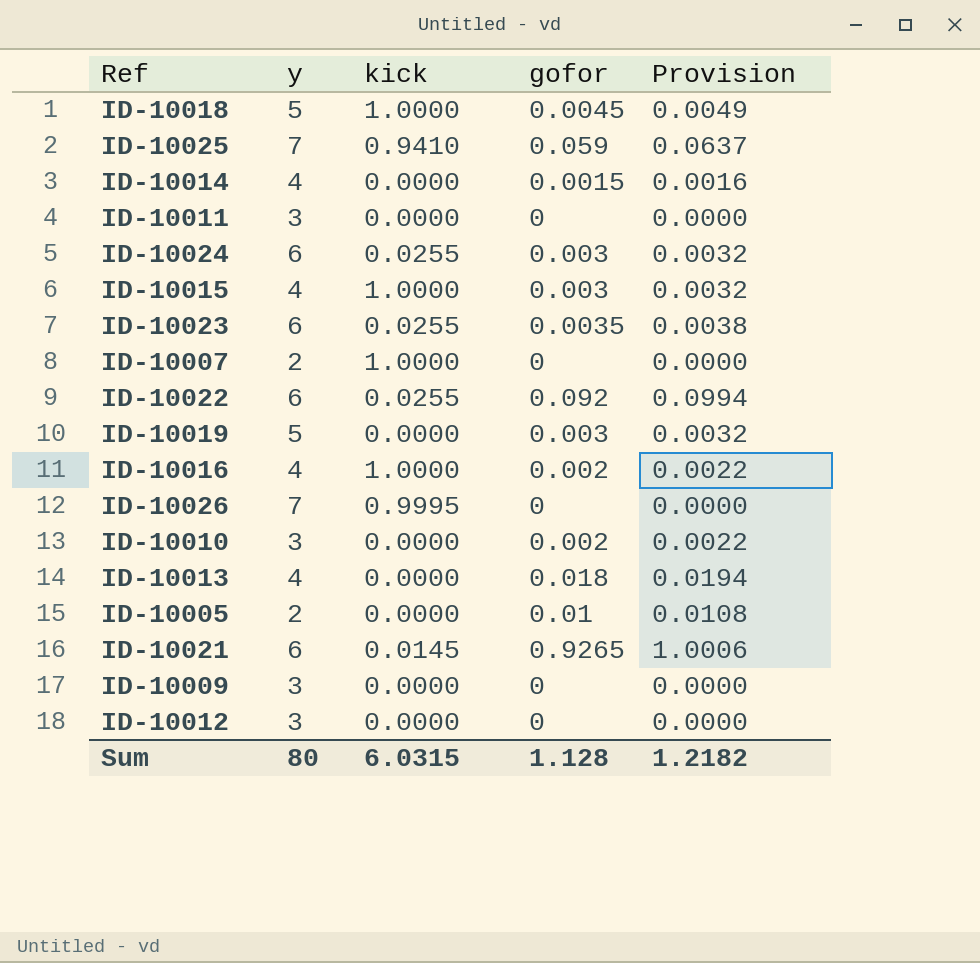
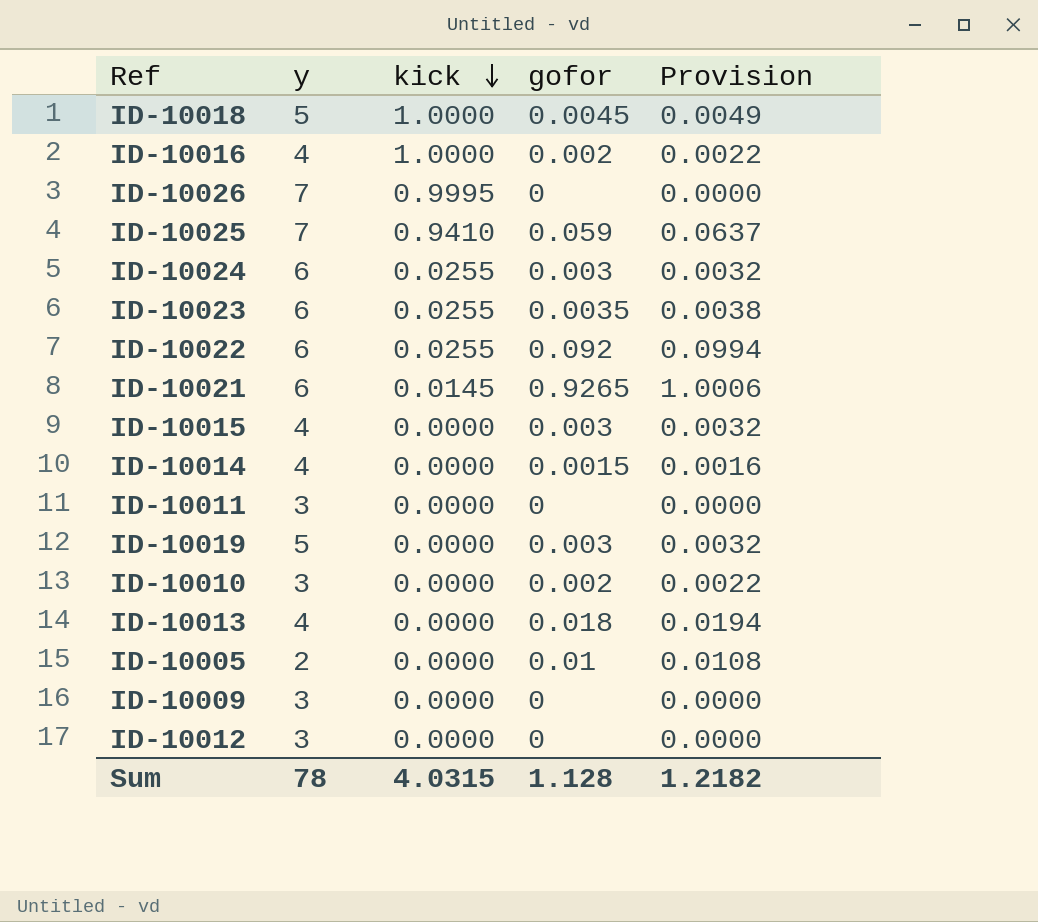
row order: none -> kick descending
row ID-10007: 2 | 1.0000 | 0 | 0.0000 -> none
ID-10015 | kick: 1.0000 -> 0.0000
Sum | y: 80 -> 78
Sum | kick: 6.0315 -> 4.0315

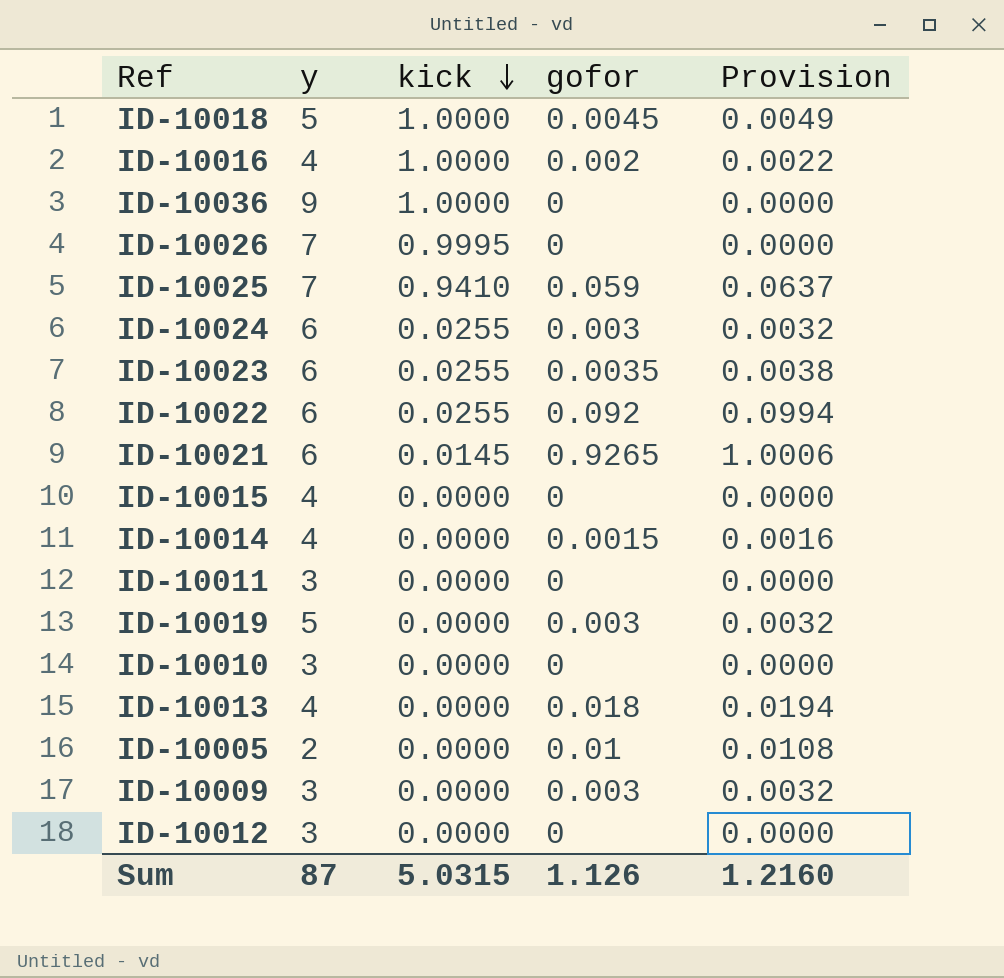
row ID-10036: none -> 9 | 1.0000 | 0 | 0.0000
ID-10015 | gofor: 0.003 -> 0
ID-10015 | Provision: 0.0032 -> 0.0000
ID-10010 | gofor: 0.002 -> 0
ID-10010 | Provision: 0.0022 -> 0.0000
ID-10009 | gofor: 0 -> 0.003
ID-10009 | Provision: 0.0000 -> 0.0032
Sum | y: 78 -> 87
Sum | kick: 4.0315 -> 5.0315
Sum | gofor: 1.128 -> 1.126
Sum | Provision: 1.2182 -> 1.2160

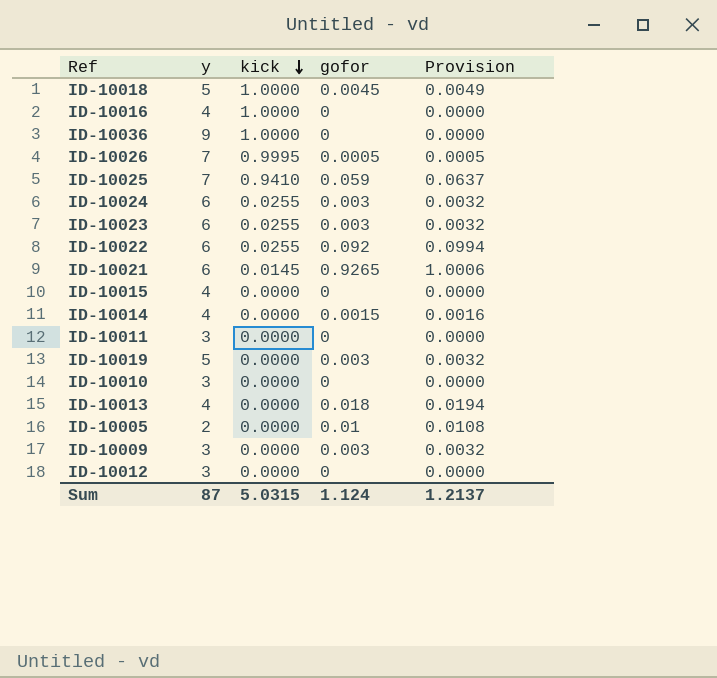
ID-10016 | gofor: 0.002 -> 0
ID-10016 | Provision: 0.0022 -> 0.0000
ID-10026 | gofor: 0 -> 0.0005
ID-10026 | Provision: 0.0000 -> 0.0005
ID-10023 | gofor: 0.0035 -> 0.003
ID-10023 | Provision: 0.0038 -> 0.0032
Sum | gofor: 1.126 -> 1.124
Sum | Provision: 1.2160 -> 1.2137

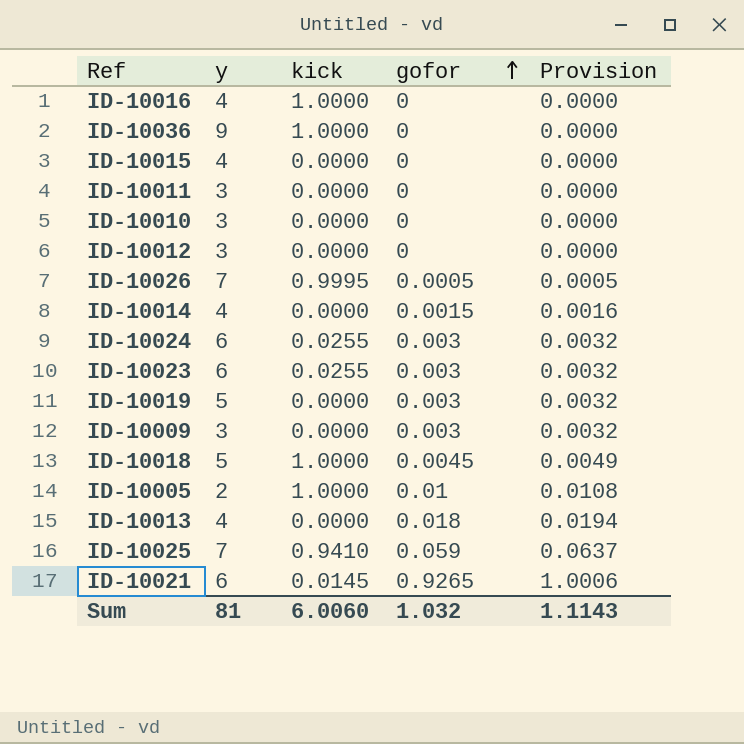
row order: kick descending -> gofor ascending
row ID-10022: 6 | 0.0255 | 0.092 | 0.0994 -> none
ID-10005 | kick: 0.0000 -> 1.0000
Sum | y: 87 -> 81
Sum | kick: 5.0315 -> 6.0060
Sum | gofor: 1.124 -> 1.032
Sum | Provision: 1.2137 -> 1.1143

